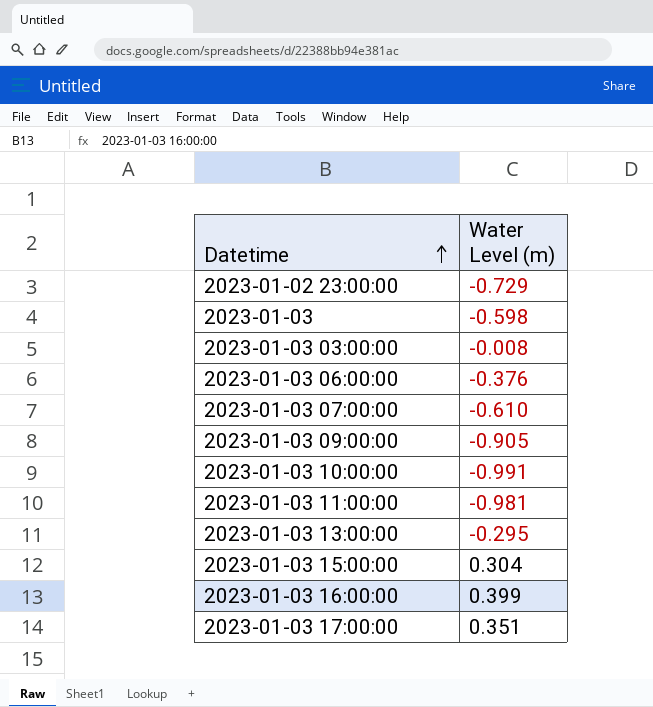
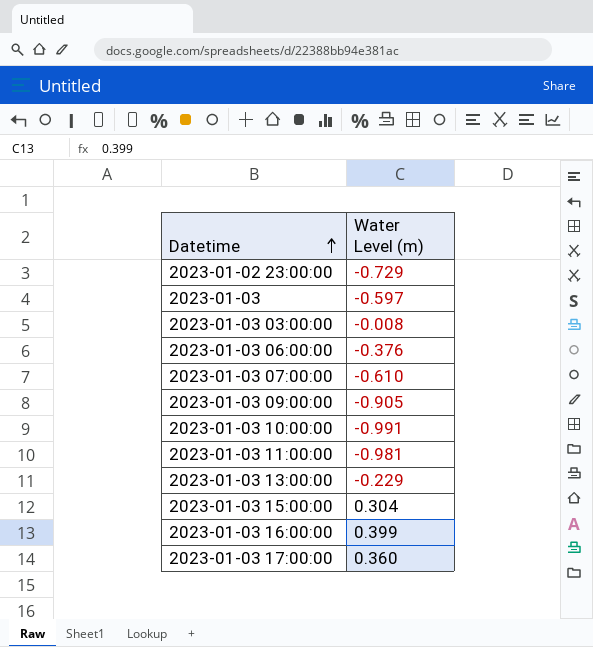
2023-01-03 | Water Level (m): -0.598 -> -0.597
2023-01-03 13:00:00 | Water Level (m): -0.295 -> -0.229
2023-01-03 17:00:00 | Water Level (m): 0.351 -> 0.360

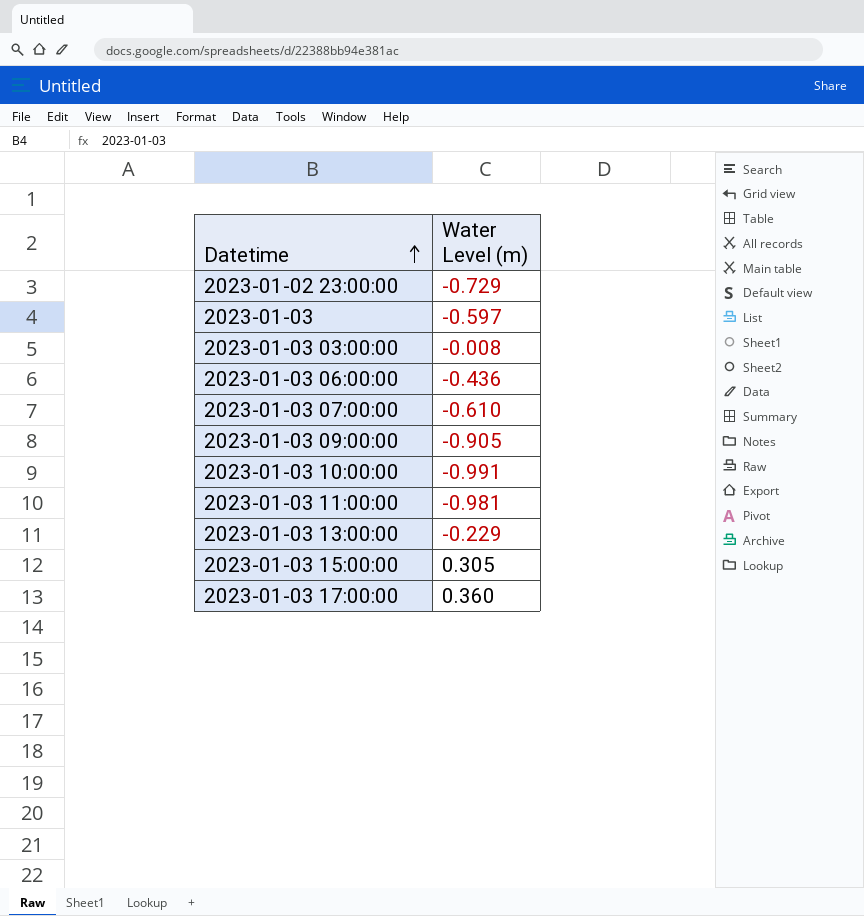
row 2023-01-03 16:00:00: 0.399 -> none
2023-01-03 06:00:00 | Water Level (m): -0.376 -> -0.436
2023-01-03 15:00:00 | Water Level (m): 0.304 -> 0.305

